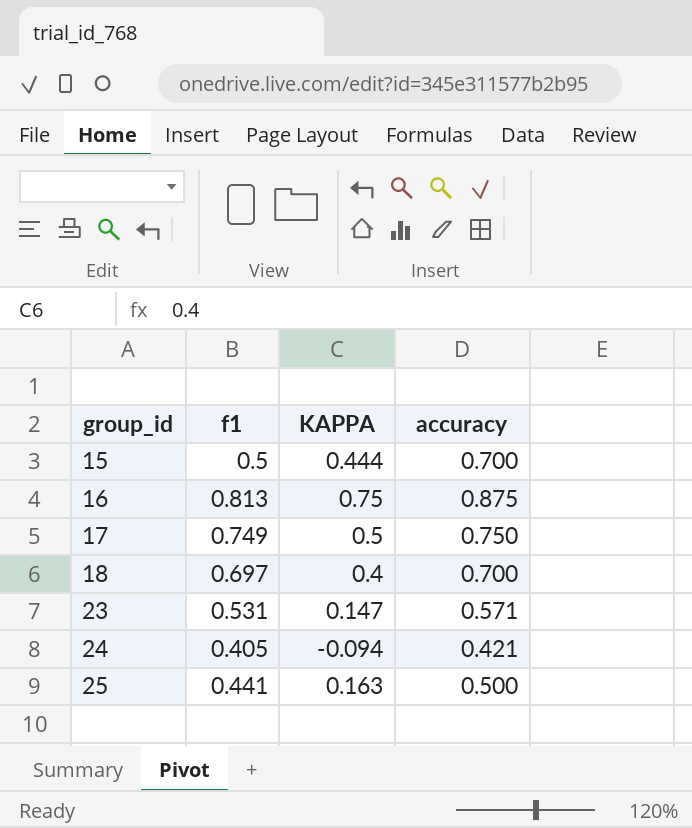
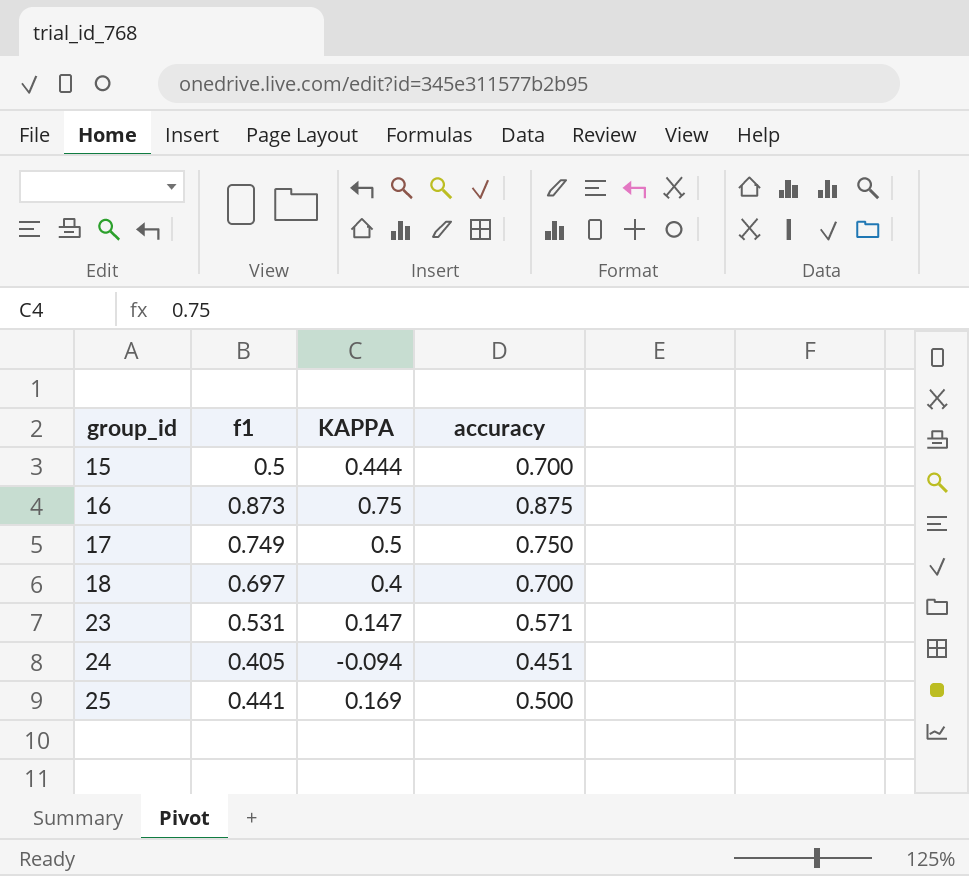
16 | f1: 0.813 -> 0.873
24 | accuracy: 0.421 -> 0.451
25 | KAPPA: 0.163 -> 0.169

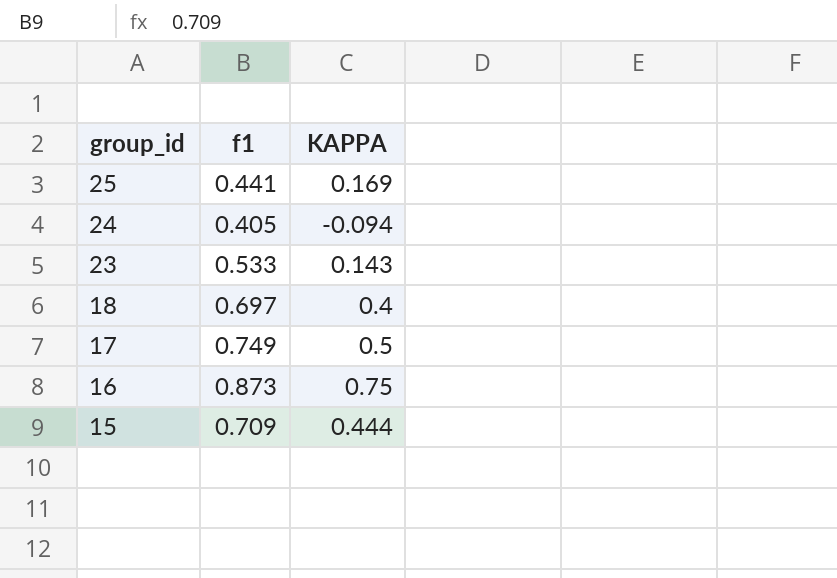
row order: group_id ascending -> group_id descending
column accuracy | position: 4 -> none
23 | f1: 0.531 -> 0.533
23 | KAPPA: 0.147 -> 0.143
15 | f1: 0.5 -> 0.709

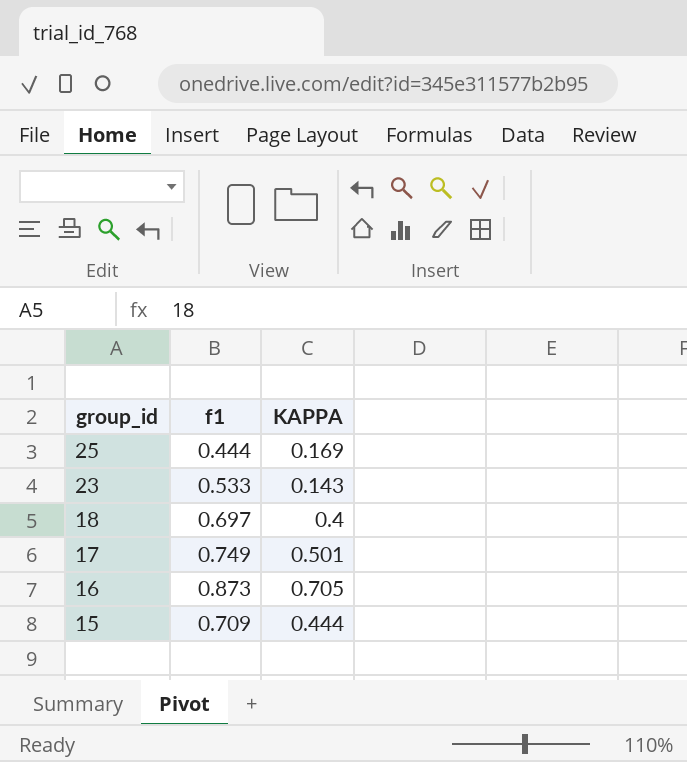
row 24: 0.405 | -0.094 -> none
25 | f1: 0.441 -> 0.444
17 | KAPPA: 0.5 -> 0.501
16 | KAPPA: 0.75 -> 0.705

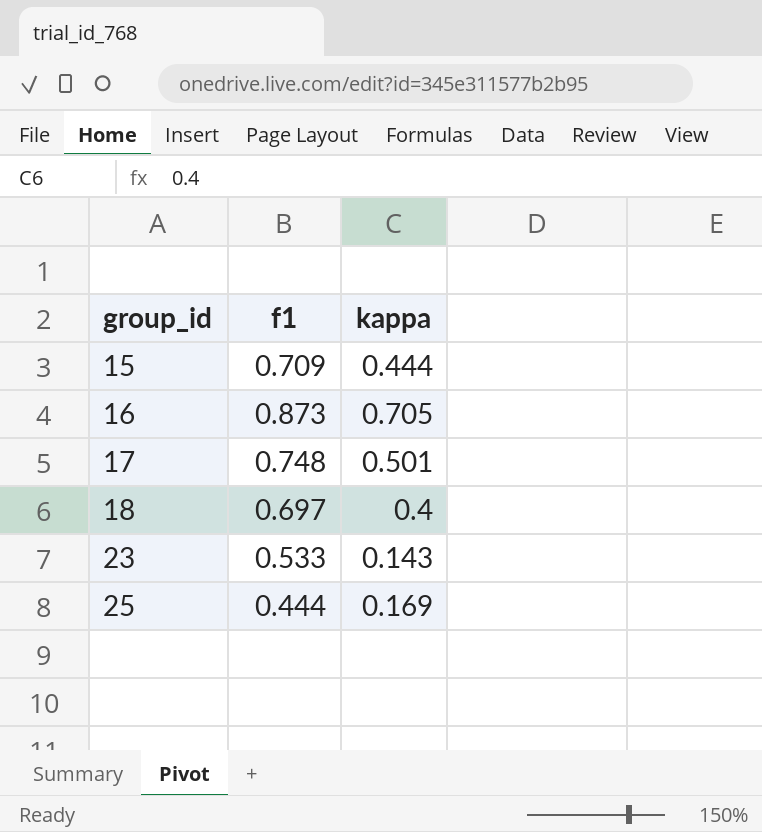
row order: group_id descending -> group_id ascending
column name: KAPPA -> kappa
17 | f1: 0.749 -> 0.748

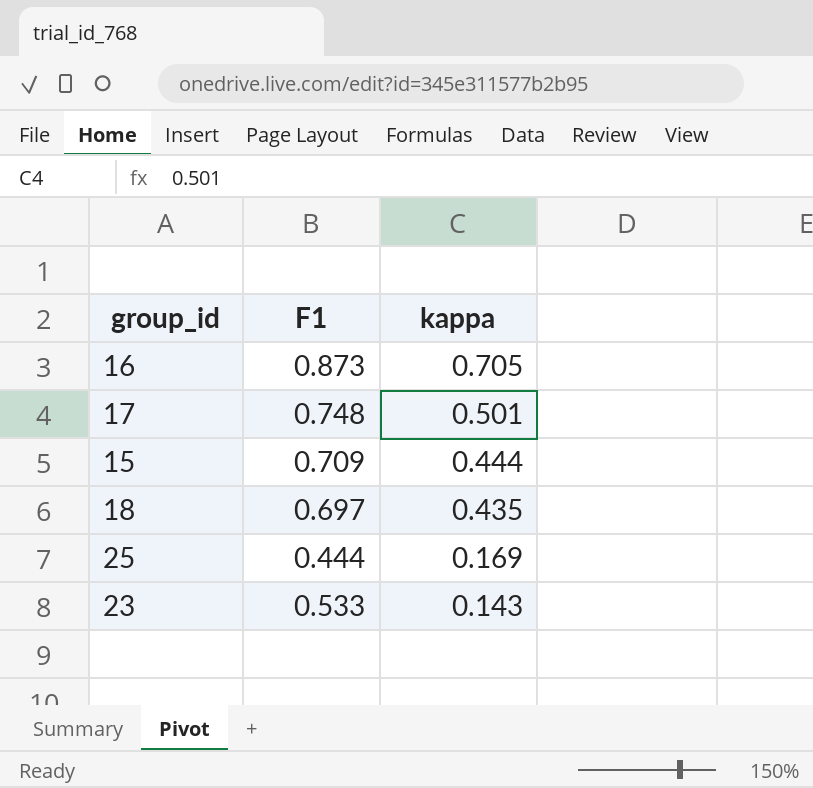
row order: group_id ascending -> kappa descending
column name: f1 -> F1
18 | kappa: 0.4 -> 0.435

